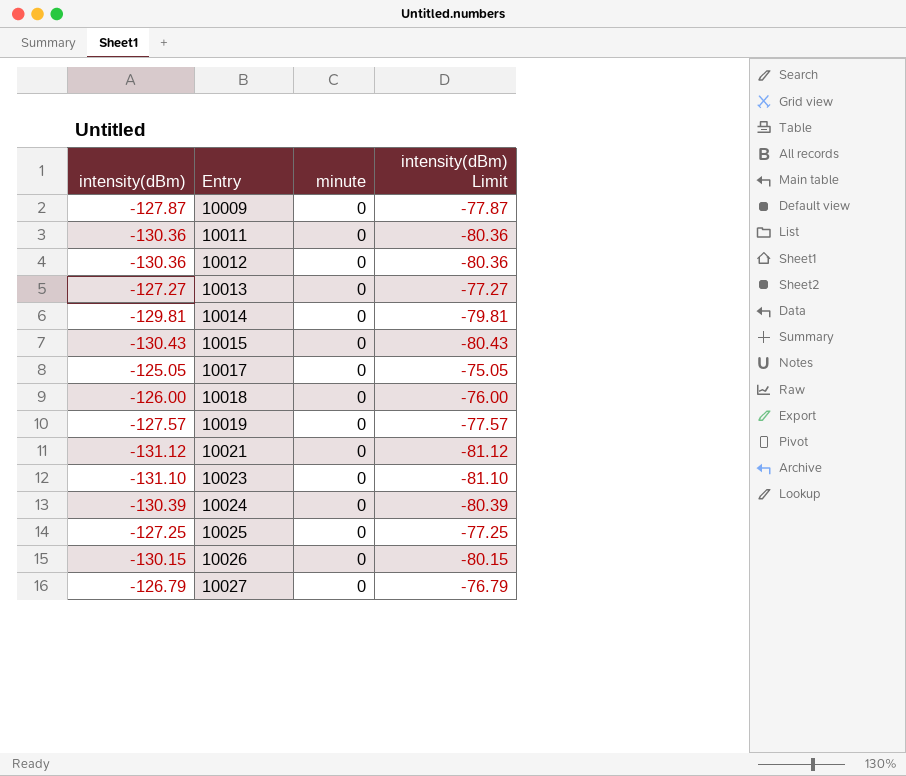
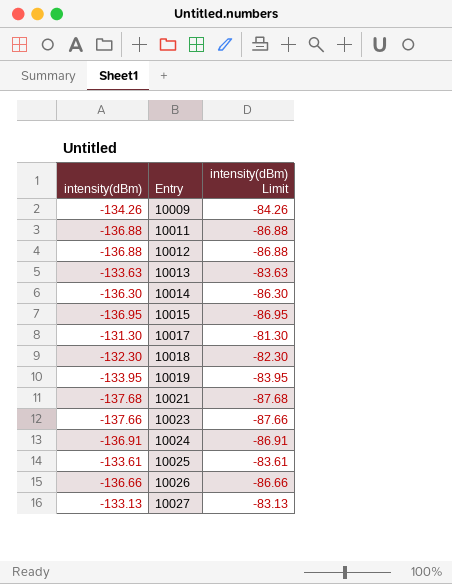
column minute | position: 3 -> none
10009 | intensity(dBm): -127.87 -> -134.26
10009 | intensity(dBm) Limit: -77.87 -> -84.26
10011 | intensity(dBm): -130.36 -> -136.88
10011 | intensity(dBm) Limit: -80.36 -> -86.88
10012 | intensity(dBm): -130.36 -> -136.88
10012 | intensity(dBm) Limit: -80.36 -> -86.88
10013 | intensity(dBm): -127.27 -> -133.63
10013 | intensity(dBm) Limit: -77.27 -> -83.63
10014 | intensity(dBm): -129.81 -> -136.30
10014 | intensity(dBm) Limit: -79.81 -> -86.30
10015 | intensity(dBm): -130.43 -> -136.95
10015 | intensity(dBm) Limit: -80.43 -> -86.95
10017 | intensity(dBm): -125.05 -> -131.30
10017 | intensity(dBm) Limit: -75.05 -> -81.30
10018 | intensity(dBm): -126.00 -> -132.30
10018 | intensity(dBm) Limit: -76.00 -> -82.30
10019 | intensity(dBm): -127.57 -> -133.95
10019 | intensity(dBm) Limit: -77.57 -> -83.95
10021 | intensity(dBm): -131.12 -> -137.68
10021 | intensity(dBm) Limit: -81.12 -> -87.68
10023 | intensity(dBm): -131.10 -> -137.66
10023 | intensity(dBm) Limit: -81.10 -> -87.66
10024 | intensity(dBm): -130.39 -> -136.91
10024 | intensity(dBm) Limit: -80.39 -> -86.91
10025 | intensity(dBm): -127.25 -> -133.61
10025 | intensity(dBm) Limit: -77.25 -> -83.61
10026 | intensity(dBm): -130.15 -> -136.66
10026 | intensity(dBm) Limit: -80.15 -> -86.66
10027 | intensity(dBm): -126.79 -> -133.13
10027 | intensity(dBm) Limit: -76.79 -> -83.13

